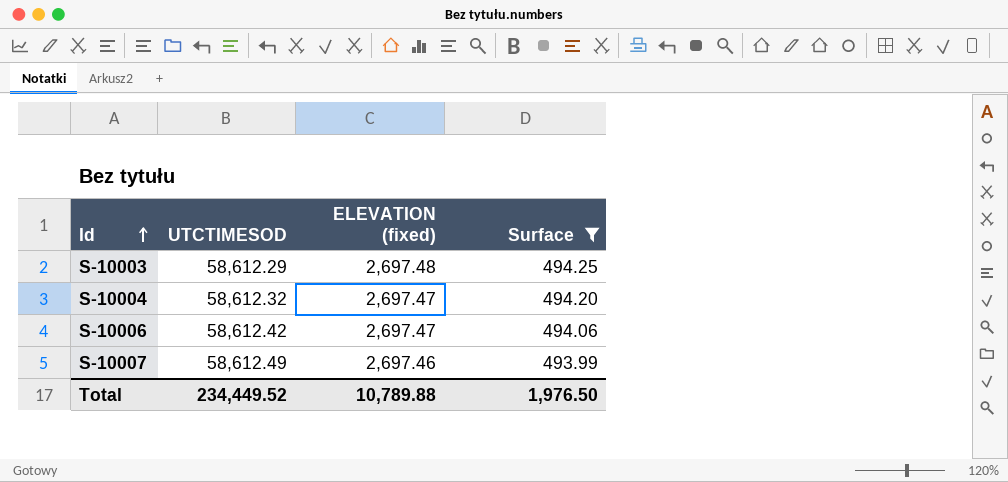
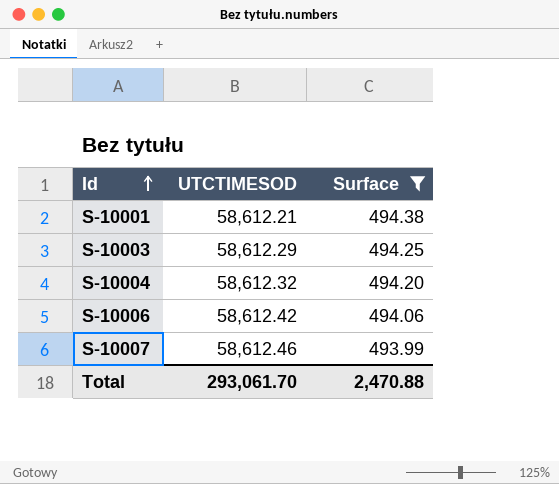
column ELEVATION (fixed) | position: 3 -> none
row S-10001: none -> 58,612.21 | 494.38
S-10007 | UTCTIMESOD: 58,612.49 -> 58,612.46
Total | UTCTIMESOD: 234,449.52 -> 293,061.70
Total | Surface: 1,976.50 -> 2,470.88

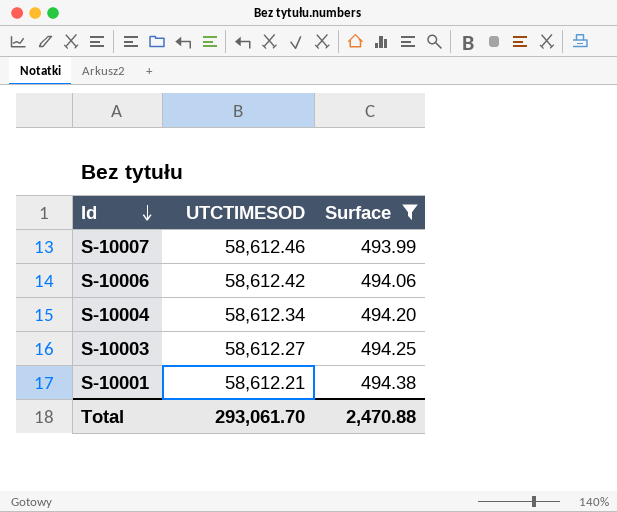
row order: Id ascending -> Id descending
S-10004 | UTCTIMESOD: 58,612.32 -> 58,612.34
S-10003 | UTCTIMESOD: 58,612.29 -> 58,612.27

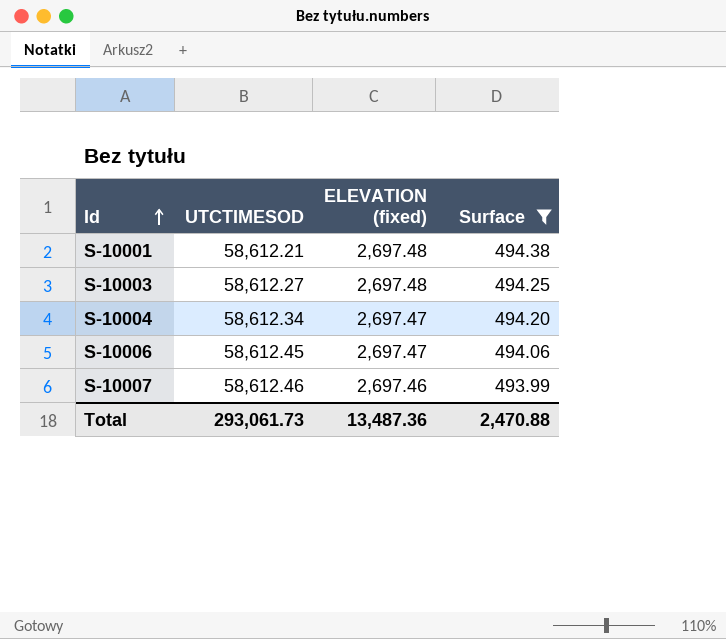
row order: Id descending -> Id ascending
column ELEVATION (fixed) | position: none -> 3
S-10006 | UTCTIMESOD: 58,612.42 -> 58,612.45
Total | UTCTIMESOD: 293,061.70 -> 293,061.73

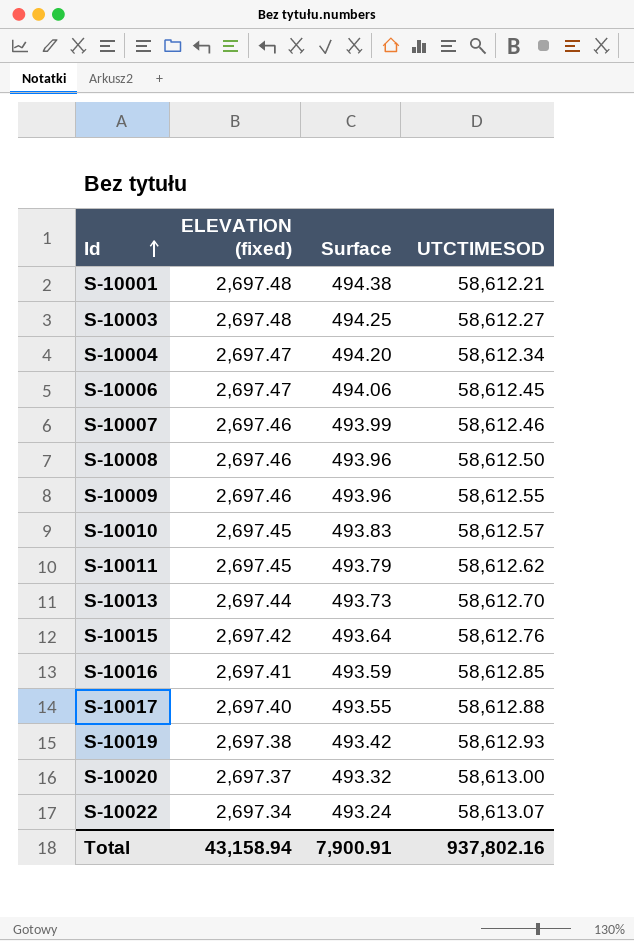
filter: Surface >= 493.99 -> none
column UTCTIMESOD | position: 2 -> 4
Total | ELEVATION (fixed): 13,487.36 -> 43,158.94
Total | Surface: 2,470.88 -> 7,900.91
Total | UTCTIMESOD: 293,061.73 -> 937,802.16

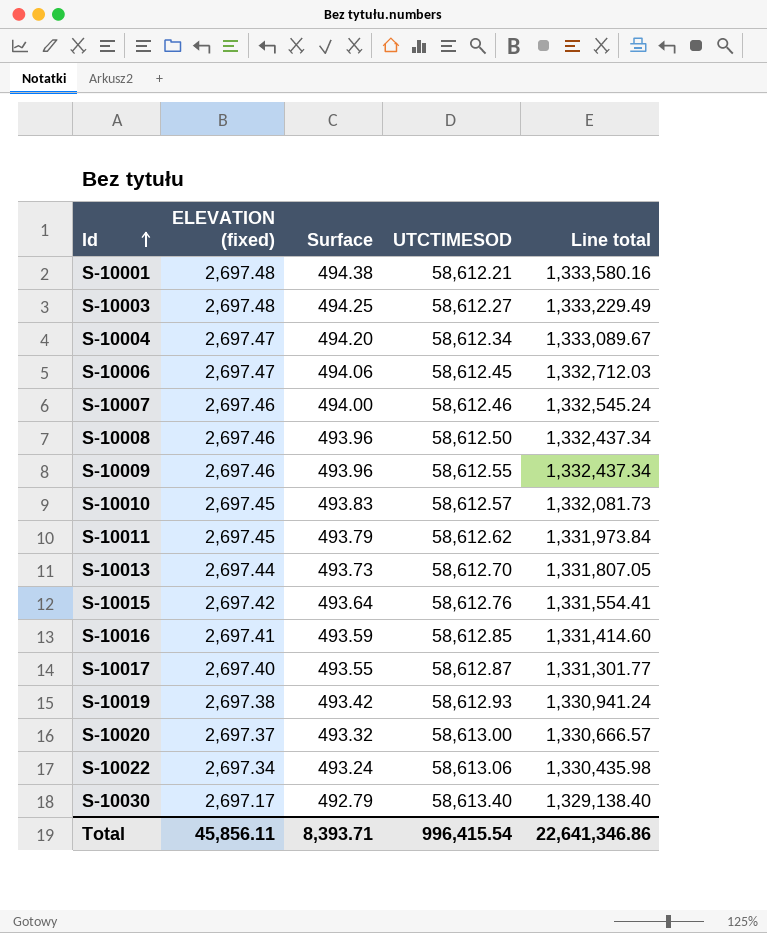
column Line total | formula: none -> [ELEVATION (fixed)] * [Surface]
S-10007 | Surface: 493.99 -> 494.00
S-10017 | UTCTIMESOD: 58,612.88 -> 58,612.87
S-10022 | UTCTIMESOD: 58,613.07 -> 58,613.06
row S-10030: none -> 2,697.17 | 492.79 | 58,613.40 | 1,329,138.40
Total | ELEVATION (fixed): 43,158.94 -> 45,856.11
Total | Surface: 7,900.91 -> 8,393.71
Total | UTCTIMESOD: 937,802.16 -> 996,415.54

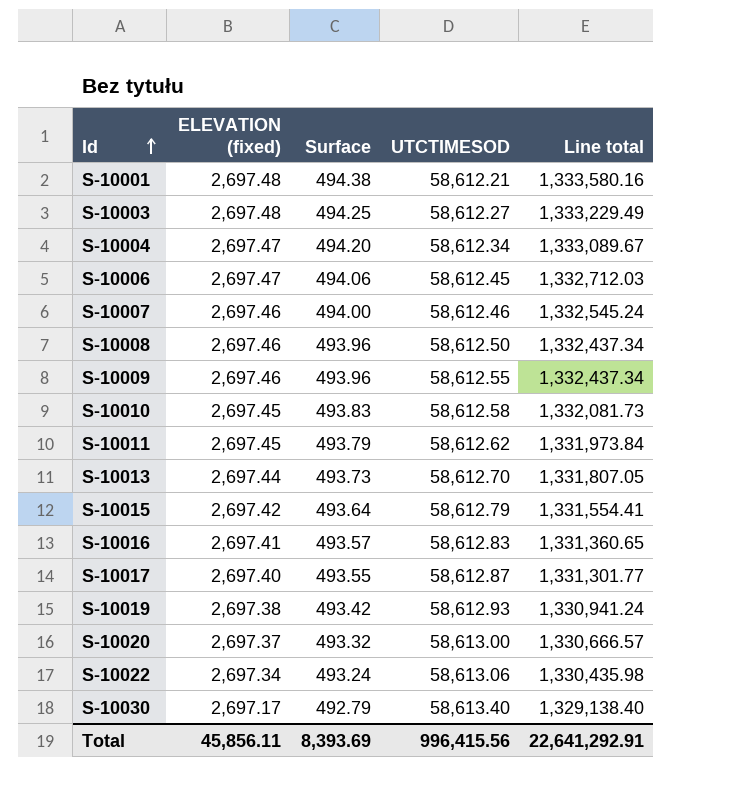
S-10010 | UTCTIMESOD: 58,612.57 -> 58,612.58
S-10015 | UTCTIMESOD: 58,612.76 -> 58,612.79
S-10016 | Surface: 493.59 -> 493.57
S-10016 | UTCTIMESOD: 58,612.85 -> 58,612.83
S-10016 | Line total: 1,331,414.60 -> 1,331,360.65
Total | Surface: 8,393.71 -> 8,393.69
Total | UTCTIMESOD: 996,415.54 -> 996,415.56
Total | Line total: 22,641,346.86 -> 22,641,292.91

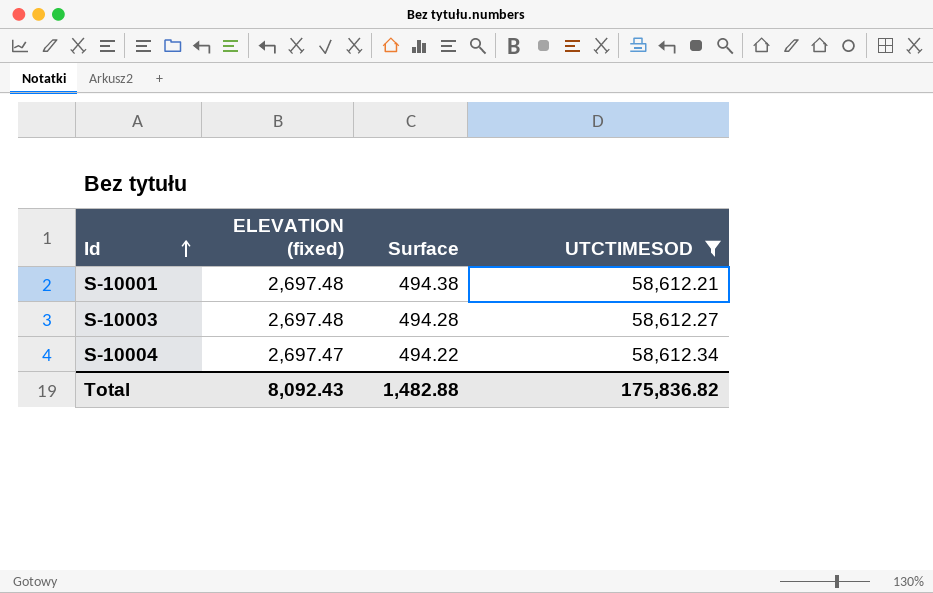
filter: none -> UTCTIMESOD <= 58,612.34
column Line total | formula: [ELEVATION (fixed)] * [Surface] -> none
S-10003 | Surface: 494.25 -> 494.28
S-10004 | Surface: 494.20 -> 494.22
Total | ELEVATION (fixed): 45,856.11 -> 8,092.43
Total | Surface: 8,393.69 -> 1,482.88
Total | UTCTIMESOD: 996,415.56 -> 175,836.82

